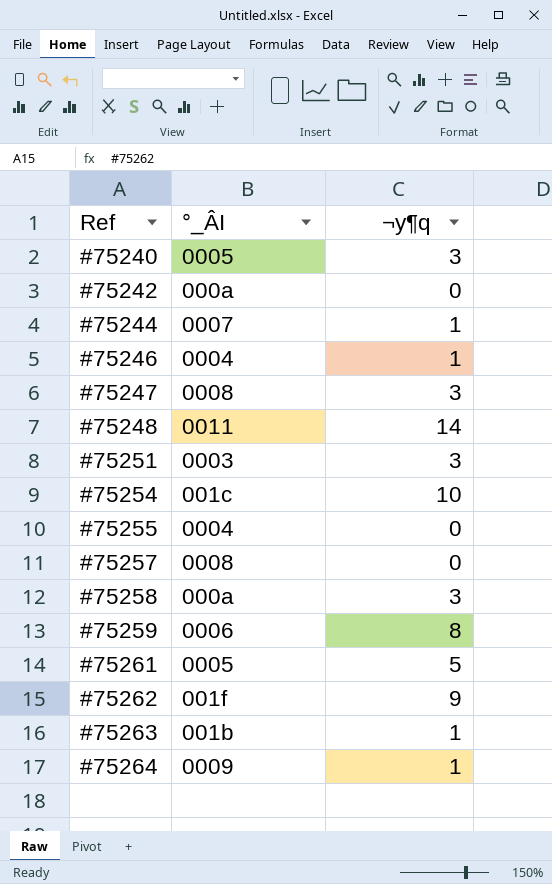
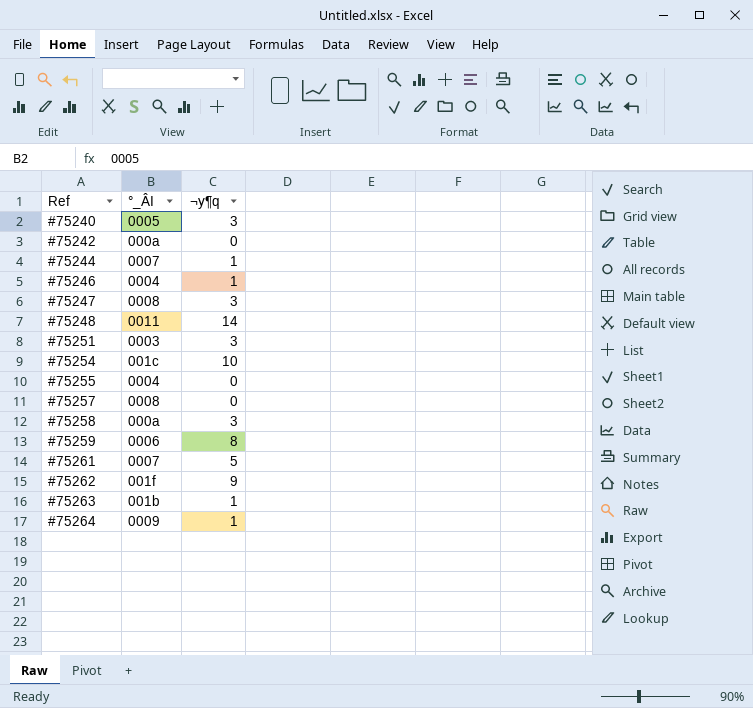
#75261 | °_ÂI: 0005 -> 0007

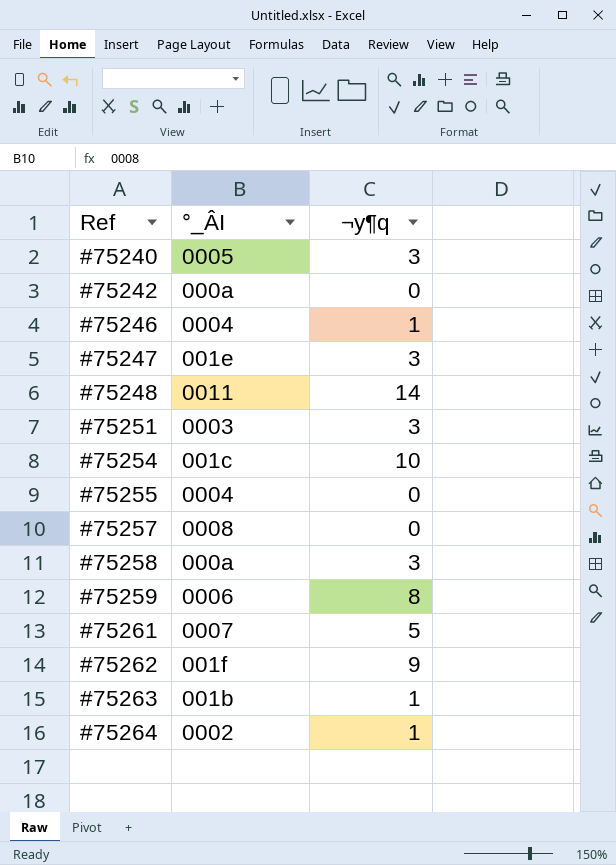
row #75244: 0007 | 1 -> none
#75247 | °_ÂI: 0008 -> 001e
#75264 | °_ÂI: 0009 -> 0002

